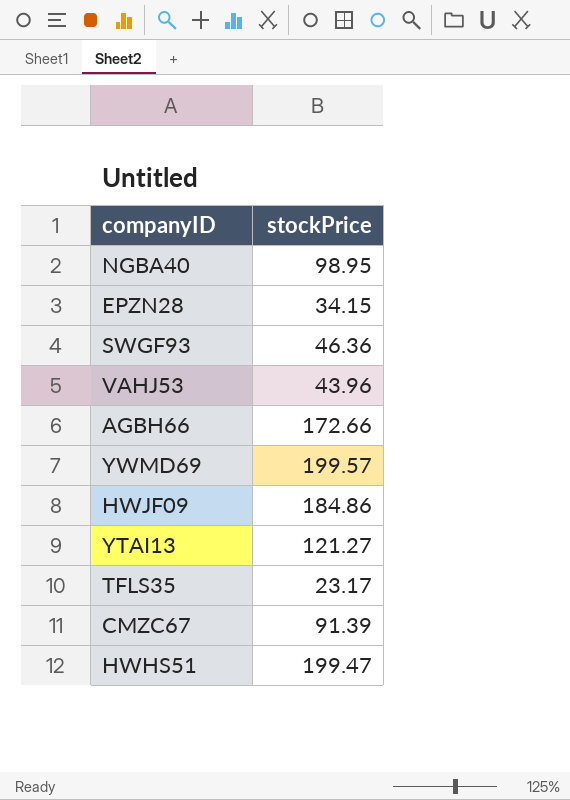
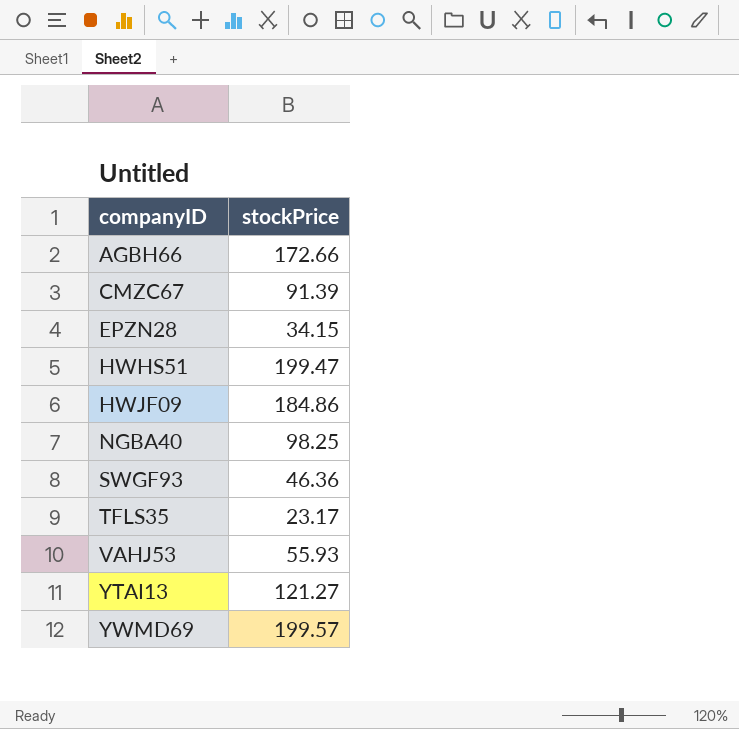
row order: none -> companyID ascending
NGBA40 | stockPrice: 98.95 -> 98.25
VAHJ53 | stockPrice: 43.96 -> 55.93

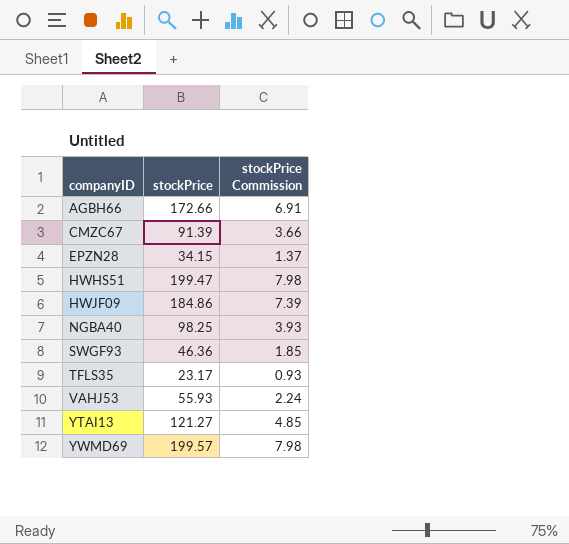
column stockPrice Commission | formula: none -> [stockPrice] * 0.04

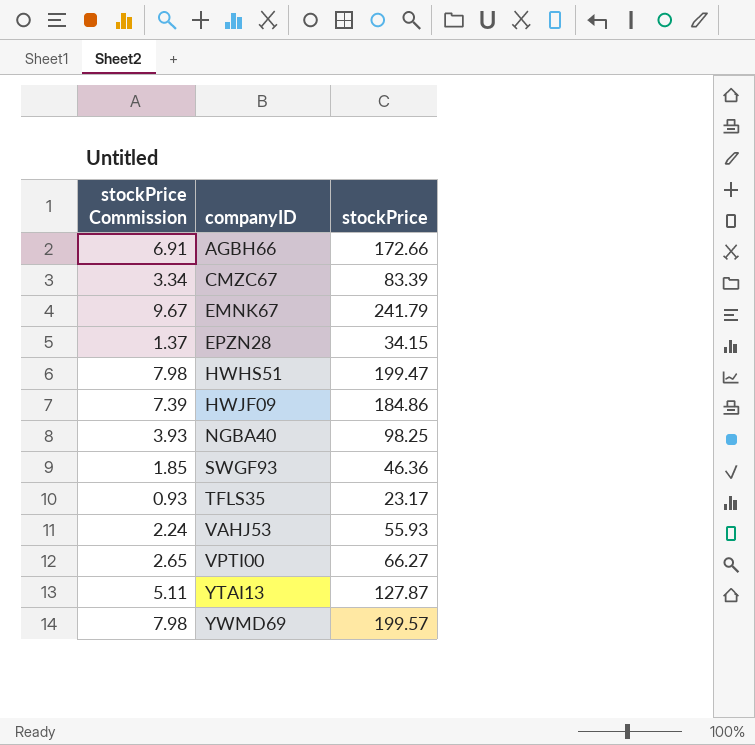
column stockPrice Commission | position: 3 -> 1
CMZC67 | stockPrice Commission: 3.66 -> 3.34
CMZC67 | stockPrice: 91.39 -> 83.39
row EMNK67: none -> 9.67 | 241.79
row VPTI00: none -> 2.65 | 66.27
YTAI13 | stockPrice Commission: 4.85 -> 5.11
YTAI13 | stockPrice: 121.27 -> 127.87

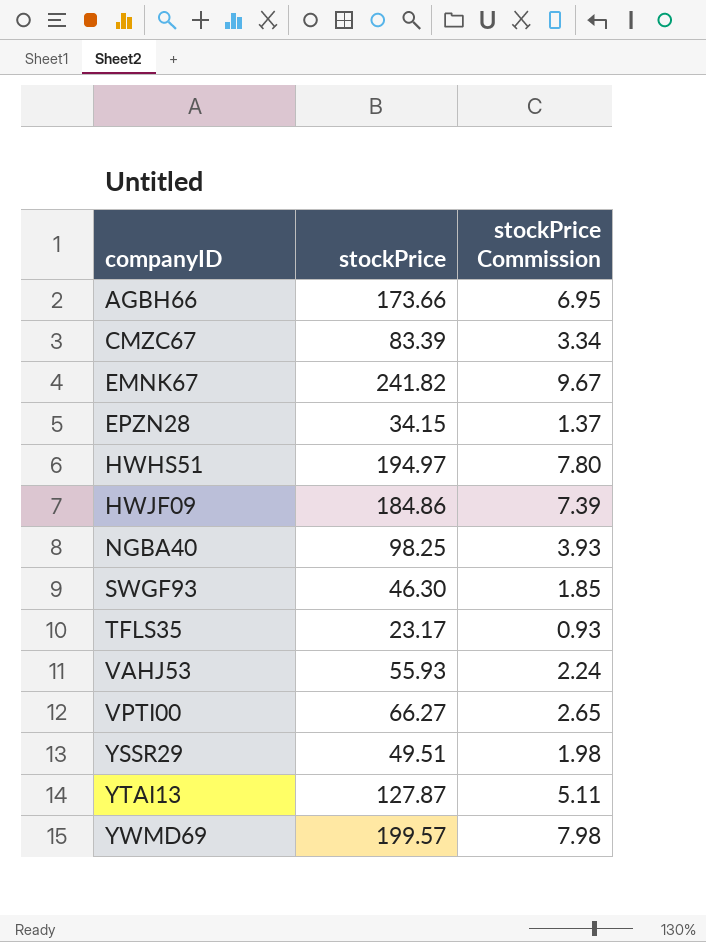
column stockPrice Commission | position: 1 -> 3
AGBH66 | stockPrice: 172.66 -> 173.66
AGBH66 | stockPrice Commission: 6.91 -> 6.95
EMNK67 | stockPrice: 241.79 -> 241.82
HWHS51 | stockPrice: 199.47 -> 194.97
HWHS51 | stockPrice Commission: 7.98 -> 7.80
SWGF93 | stockPrice: 46.36 -> 46.30
row YSSR29: none -> 49.51 | 1.98

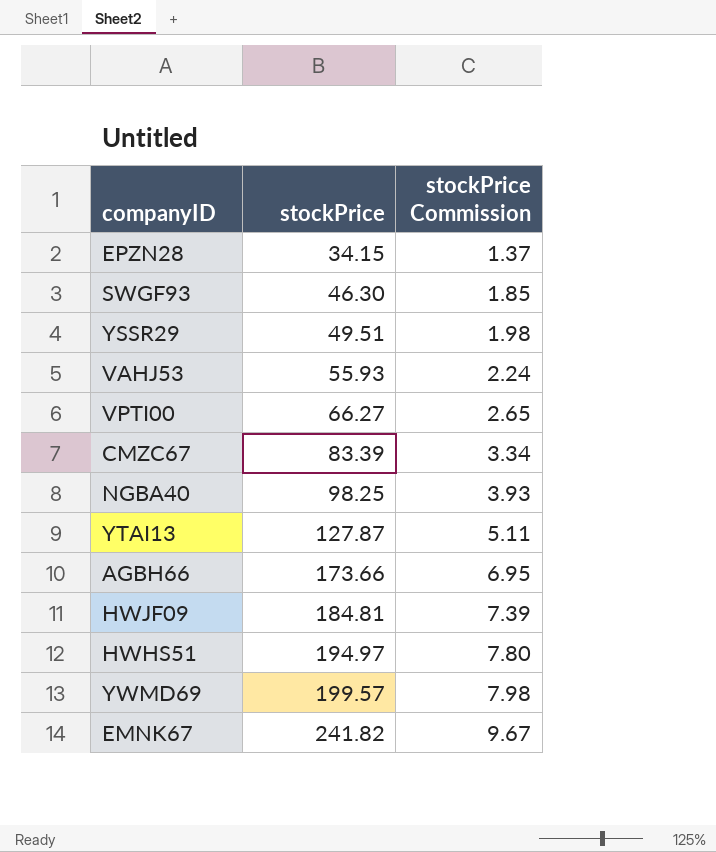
row order: companyID ascending -> stockPrice ascending
row TFLS35: 23.17 | 0.93 -> none
HWJF09 | stockPrice: 184.86 -> 184.81

